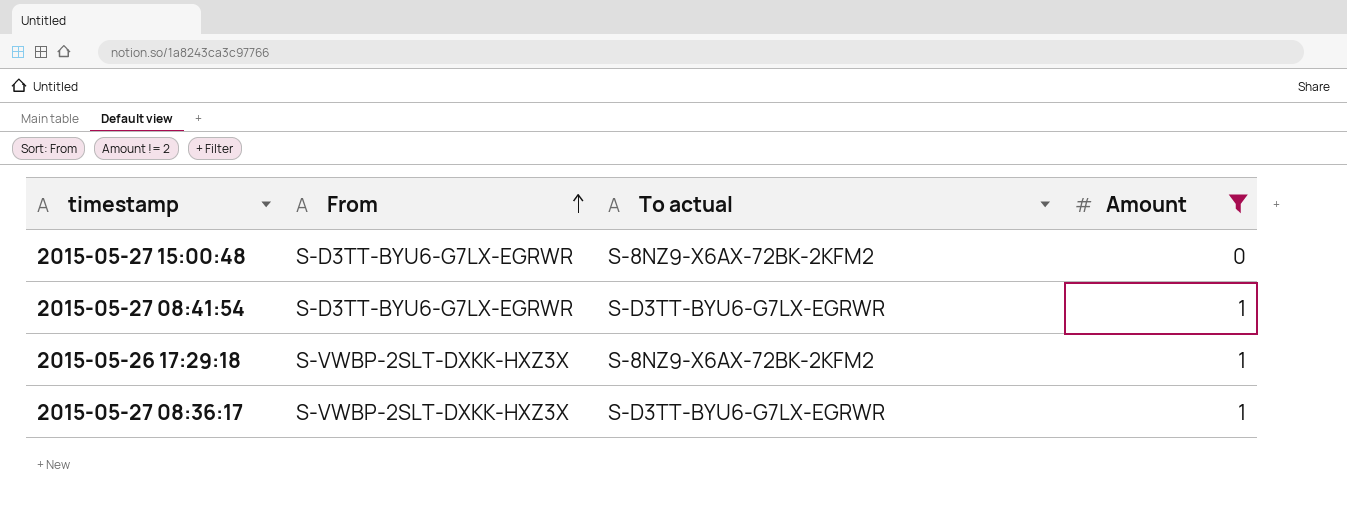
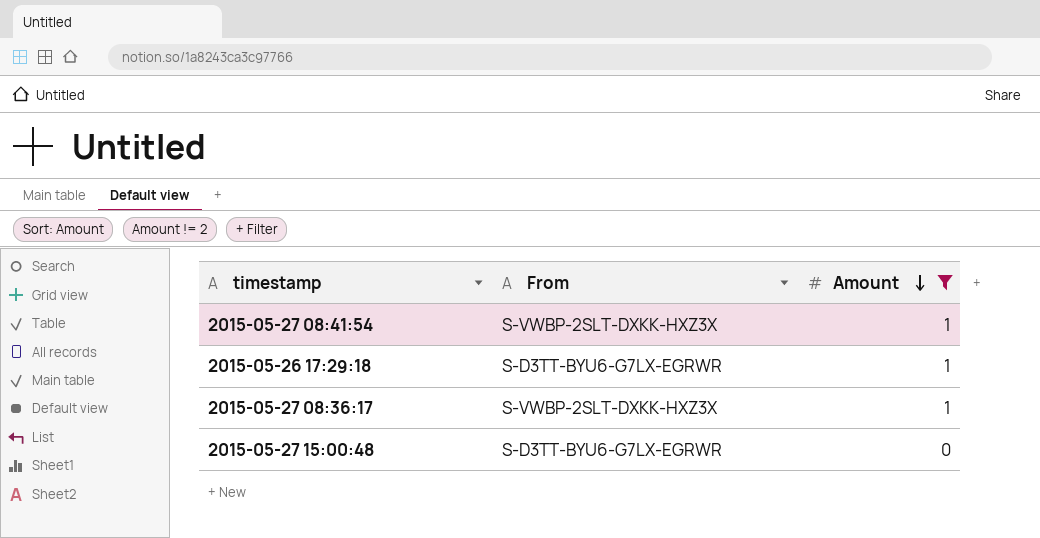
row order: From ascending -> Amount descending
column To actual | position: 3 -> none
2015-05-27 08:41:54 | From: S-D3TT-BYU6-G7LX-EGRWR -> S-VWBP-2SLT-DXKK-HXZ3X
2015-05-26 17:29:18 | From: S-VWBP-2SLT-DXKK-HXZ3X -> S-D3TT-BYU6-G7LX-EGRWR

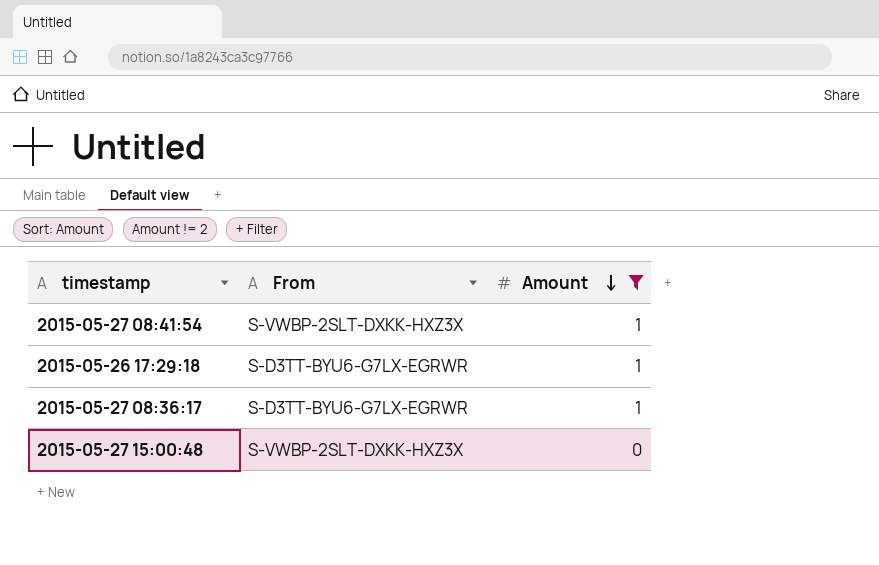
2015-05-27 08:36:17 | From: S-VWBP-2SLT-DXKK-HXZ3X -> S-D3TT-BYU6-G7LX-EGRWR
2015-05-27 15:00:48 | From: S-D3TT-BYU6-G7LX-EGRWR -> S-VWBP-2SLT-DXKK-HXZ3X

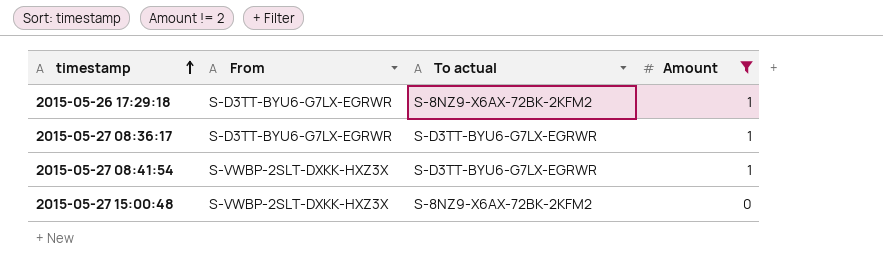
row order: Amount descending -> timestamp ascending
column To actual | position: none -> 3

